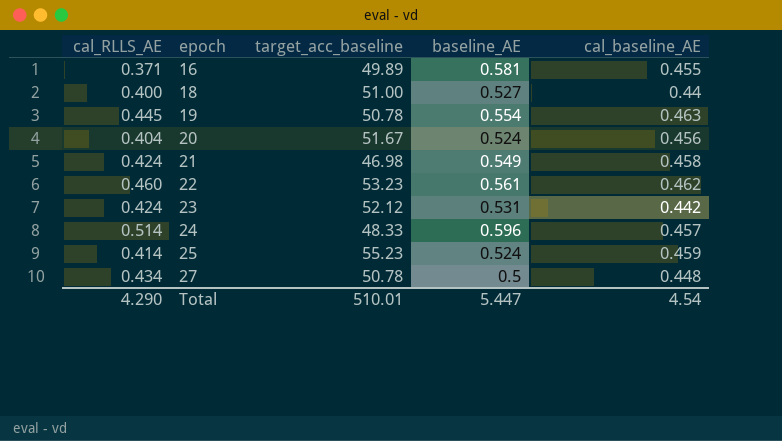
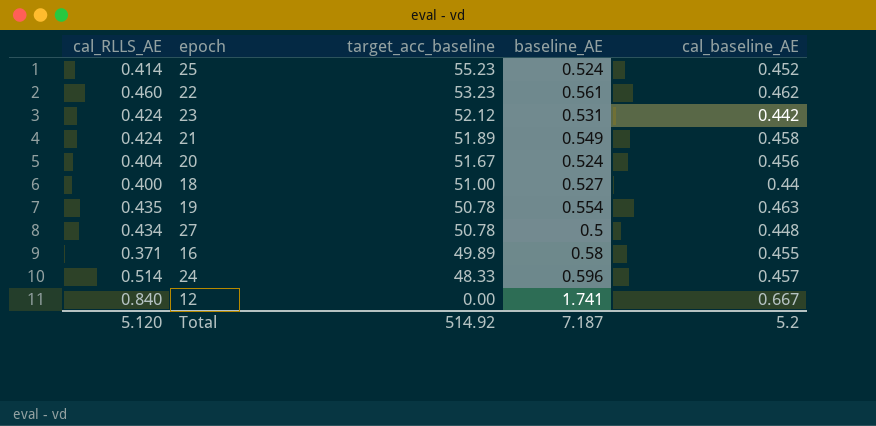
row order: epoch ascending -> target_acc_baseline descending
25 | cal_baseline_AE: 0.459 -> 0.452
21 | target_acc_baseline: 46.98 -> 51.89
19 | cal_RLLS_AE: 0.445 -> 0.435
16 | baseline_AE: 0.581 -> 0.58
row 12: none -> 0.840 | 0.00 | 1.741 | 0.667
Total | cal_RLLS_AE: 4.290 -> 5.120
Total | target_acc_baseline: 510.01 -> 514.92
Total | baseline_AE: 5.447 -> 7.187
Total | cal_baseline_AE: 4.54 -> 5.2

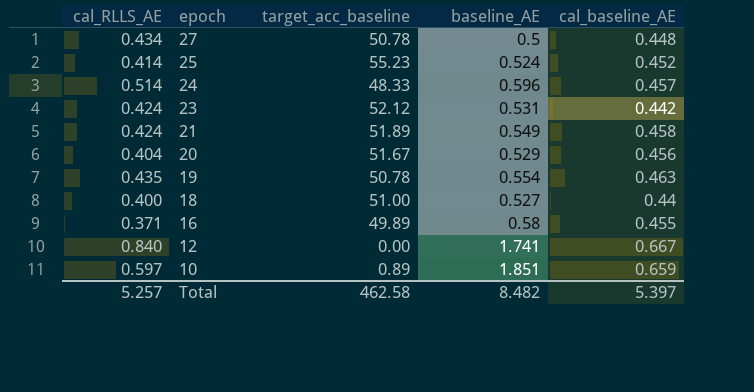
row order: target_acc_baseline descending -> epoch descending
row 22: 0.460 | 53.23 | 0.561 | 0.462 -> none
20 | baseline_AE: 0.524 -> 0.529
row 10: none -> 0.597 | 0.89 | 1.851 | 0.659
Total | cal_RLLS_AE: 5.120 -> 5.257
Total | target_acc_baseline: 514.92 -> 462.58
Total | baseline_AE: 7.187 -> 8.482
Total | cal_baseline_AE: 5.2 -> 5.397

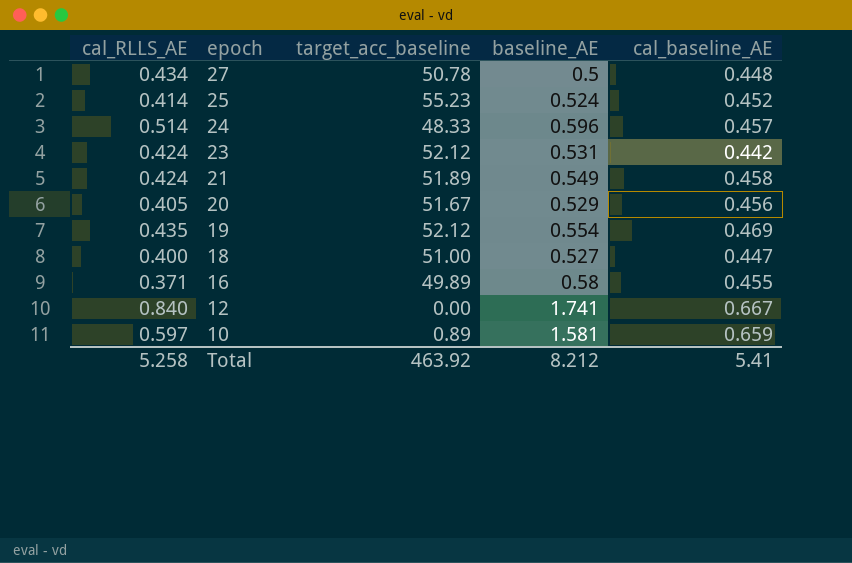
20 | cal_RLLS_AE: 0.404 -> 0.405
19 | target_acc_baseline: 50.78 -> 52.12
19 | cal_baseline_AE: 0.463 -> 0.469
18 | cal_baseline_AE: 0.44 -> 0.447
10 | baseline_AE: 1.851 -> 1.581
Total | cal_RLLS_AE: 5.257 -> 5.258
Total | target_acc_baseline: 462.58 -> 463.92
Total | baseline_AE: 8.482 -> 8.212
Total | cal_baseline_AE: 5.397 -> 5.41

